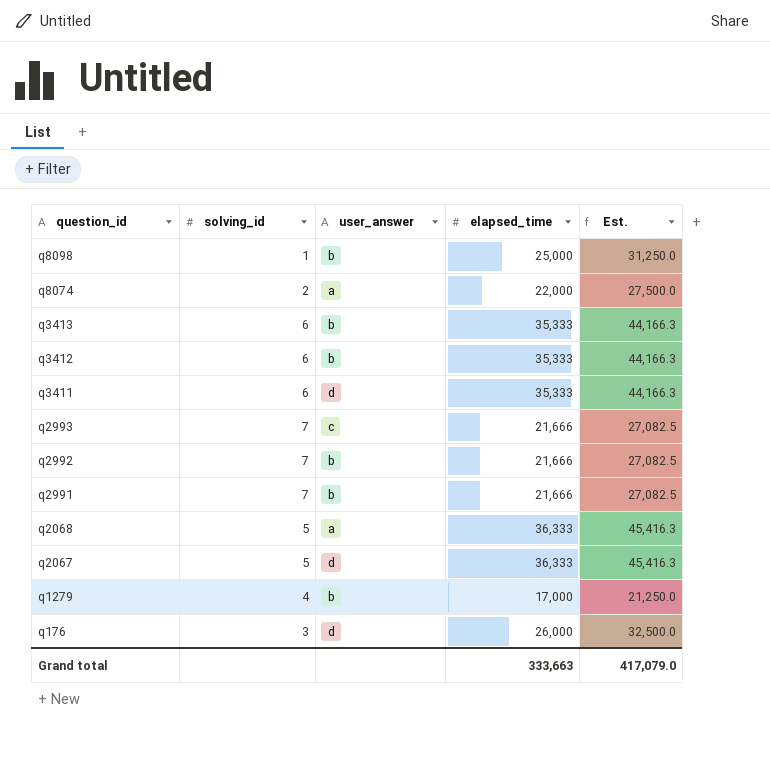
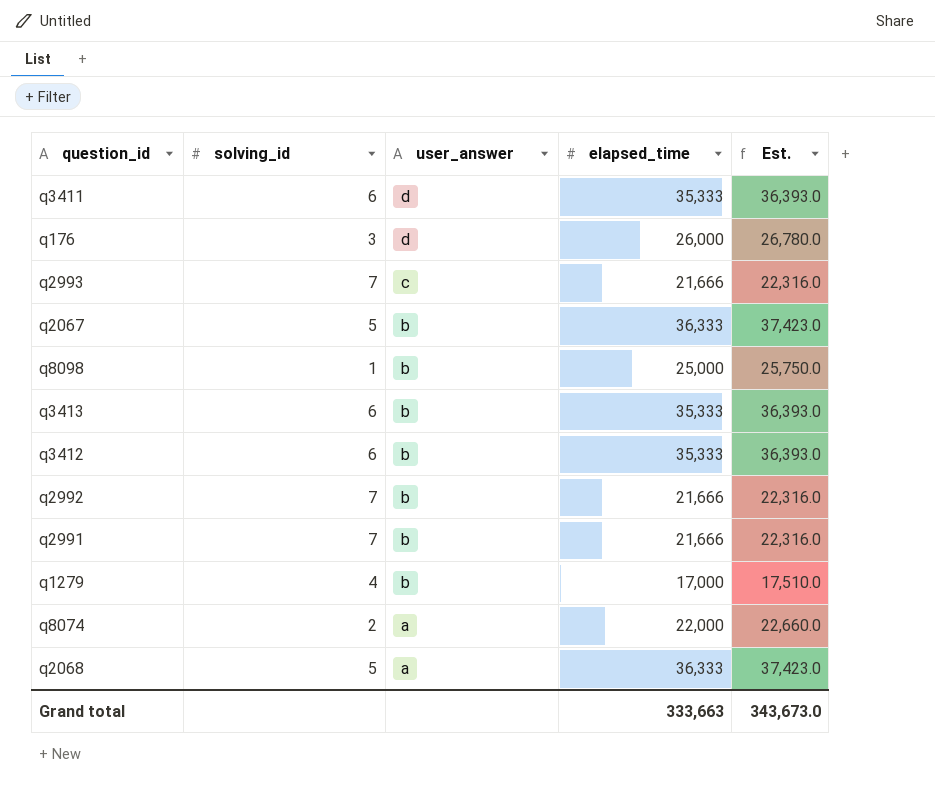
row order: question_id descending -> user_answer descending
column Est. | formula: [elapsed_time] * 1.25 -> [elapsed_time] * 1.03
q2067 | user_answer: d -> b
Grand total | Est.: 417,079.0 -> 343,673.0

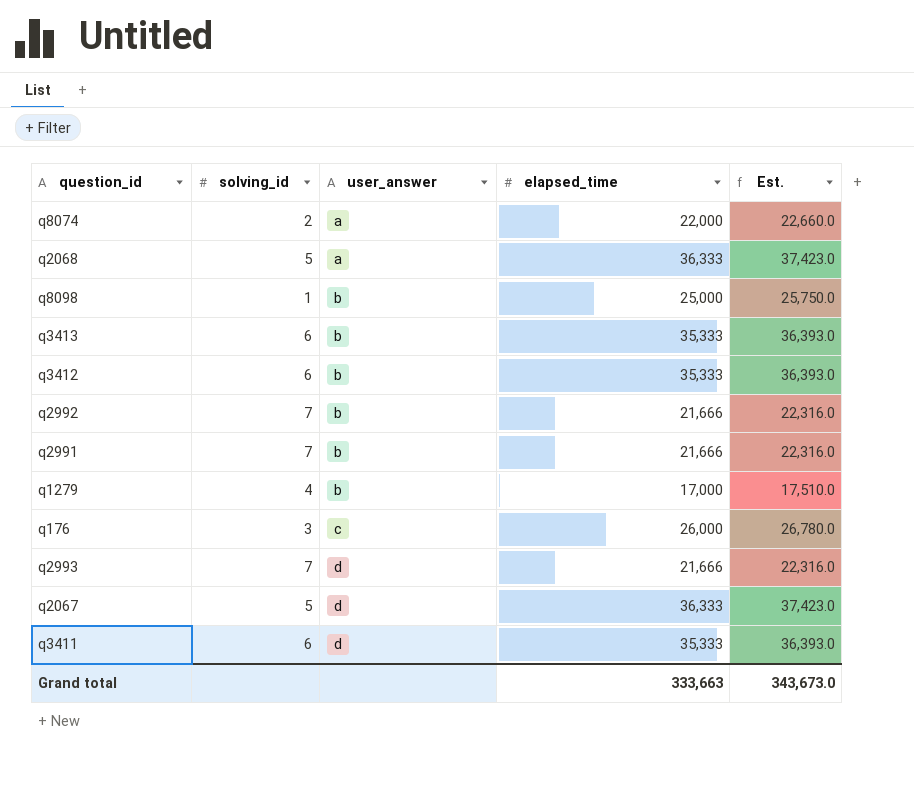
row order: user_answer descending -> user_answer ascending
q176 | user_answer: d -> c
q2993 | user_answer: c -> d
q2067 | user_answer: b -> d

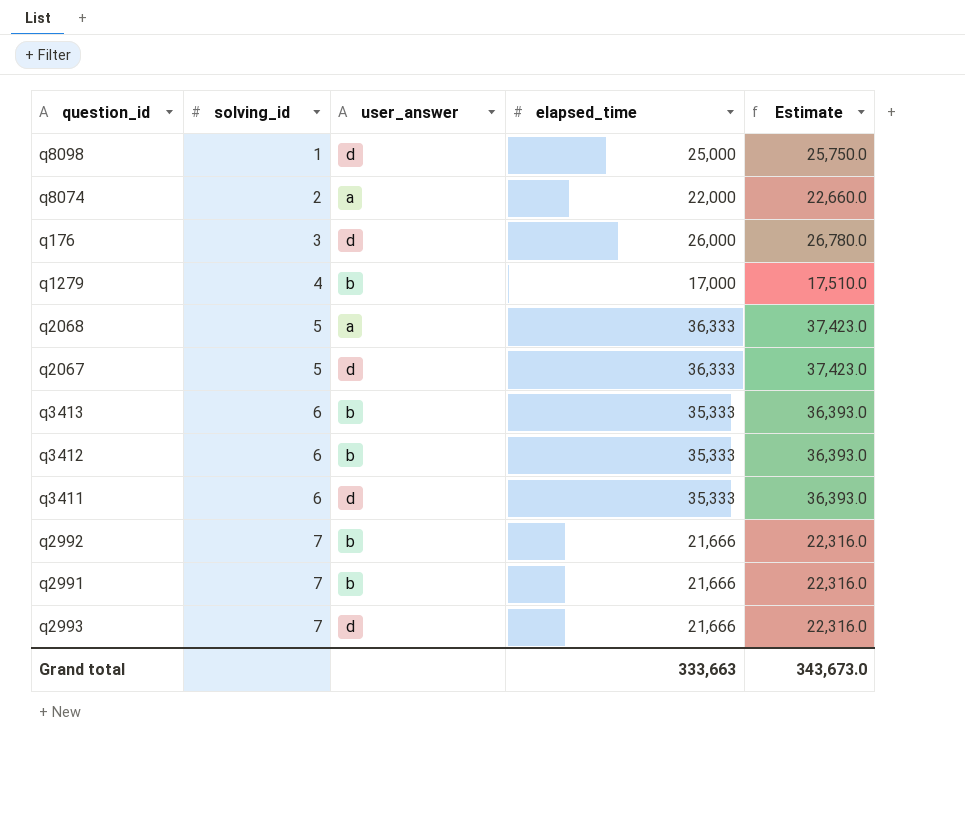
row order: user_answer ascending -> solving_id ascending
column name: Est. -> Estimate
q8098 | user_answer: b -> d
q176 | user_answer: c -> d

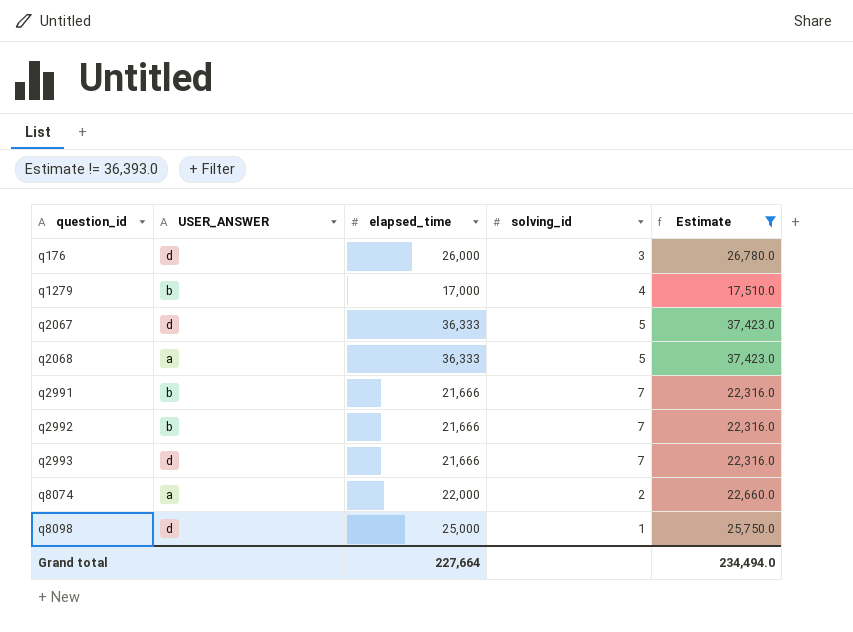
filter: none -> Estimate != 36,393.0
row order: solving_id ascending -> question_id ascending
column name: user_answer -> USER_ANSWER
column solving_id | position: 2 -> 4
Grand total | elapsed_time: 333,663 -> 227,664
Grand total | Estimate: 343,673.0 -> 234,494.0

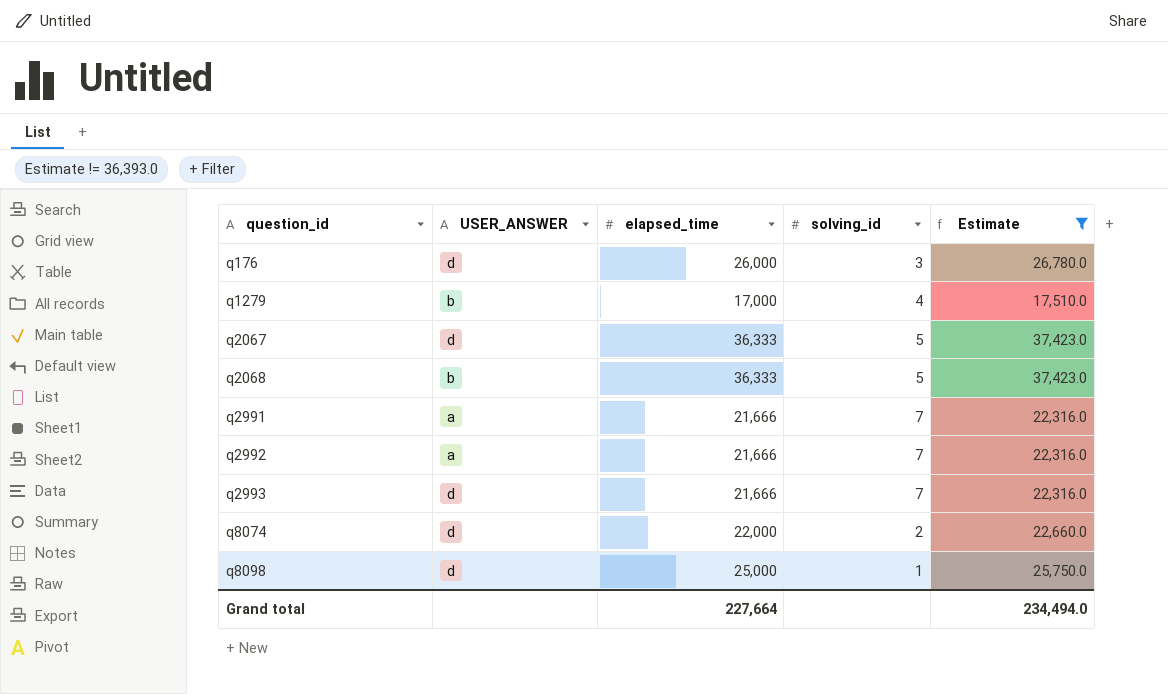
q2068 | USER_ANSWER: a -> b
q2991 | USER_ANSWER: b -> a
q2992 | USER_ANSWER: b -> a
q8074 | USER_ANSWER: a -> d

